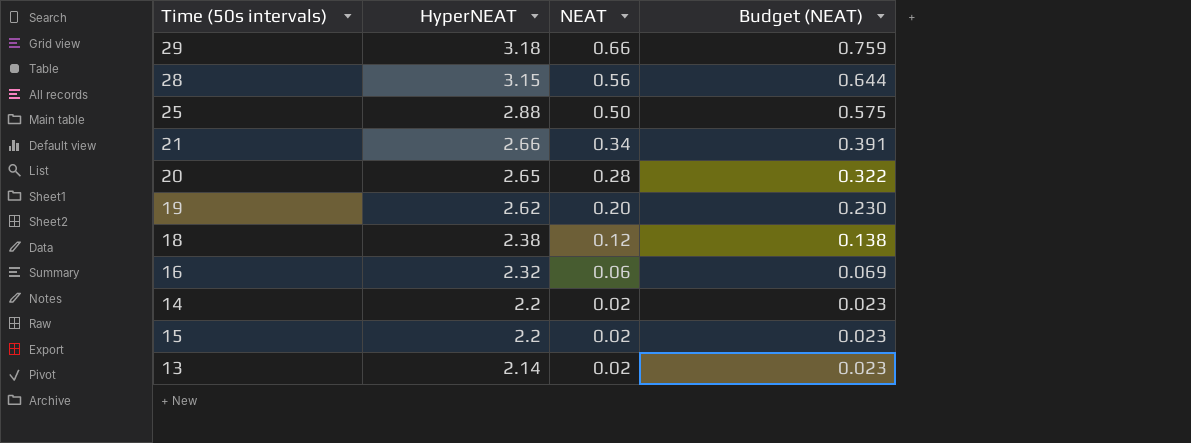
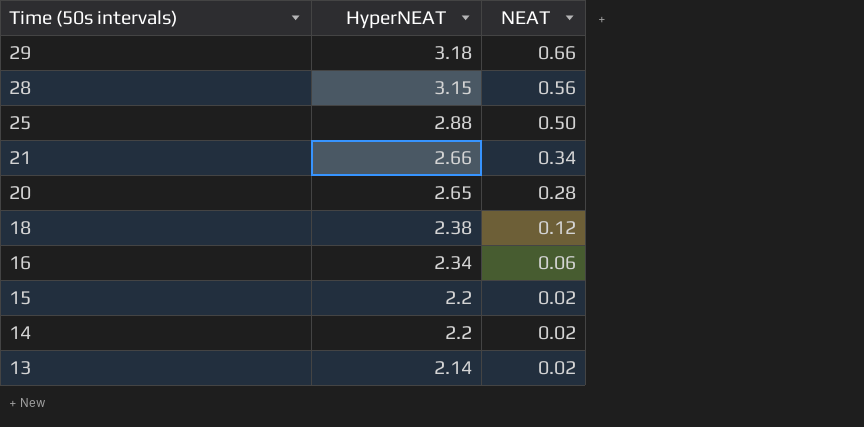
row order: HyperNEAT descending -> Time (50s intervals) descending
column Budget (NEAT) | formula: [NEAT] * 1.15 -> none
row 19: 2.62 | 0.20 | 0.230 -> none
16 | HyperNEAT: 2.32 -> 2.34

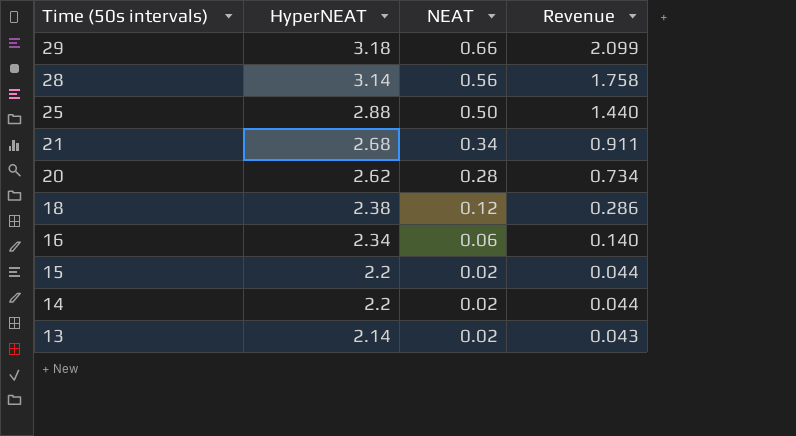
column Revenue | formula: none -> [HyperNEAT] * [NEAT]
28 | HyperNEAT: 3.15 -> 3.14
21 | HyperNEAT: 2.66 -> 2.68
20 | HyperNEAT: 2.65 -> 2.62

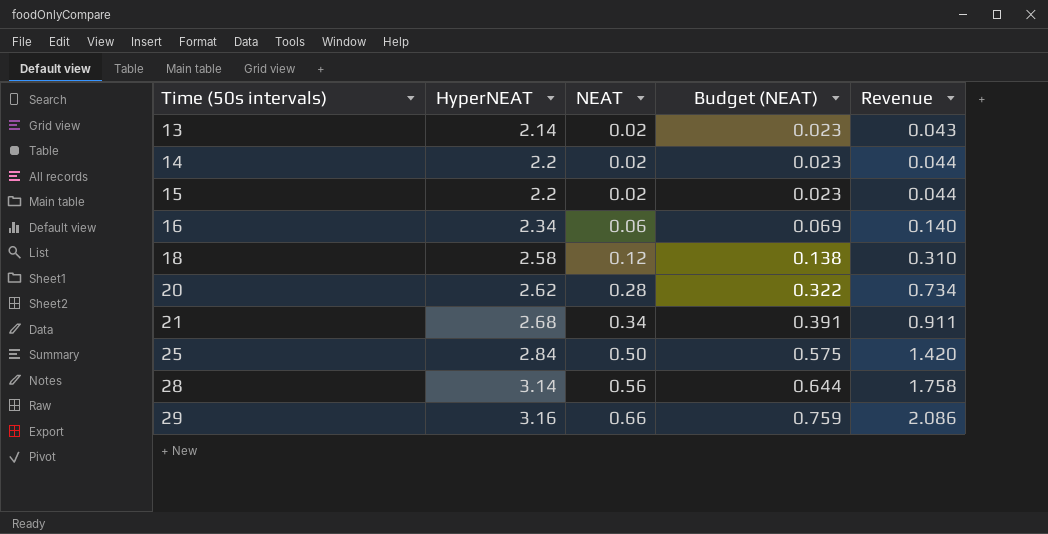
row order: Time (50s intervals) descending -> Time (50s intervals) ascending
column Budget (NEAT) | formula: none -> [NEAT] * 1.15
18 | HyperNEAT: 2.38 -> 2.58
18 | Revenue: 0.286 -> 0.310
25 | HyperNEAT: 2.88 -> 2.84
25 | Revenue: 1.440 -> 1.420
29 | HyperNEAT: 3.18 -> 3.16
29 | Revenue: 2.099 -> 2.086

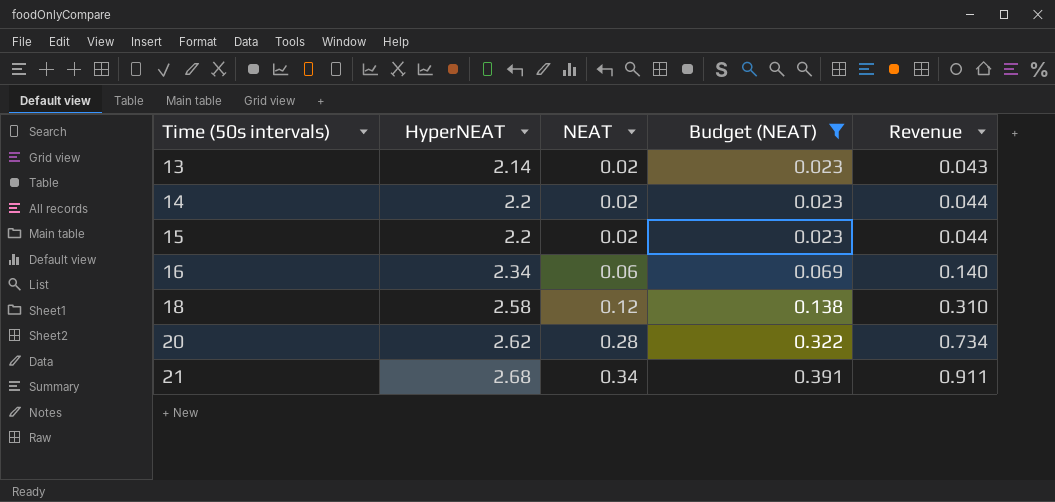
filter: none -> Budget (NEAT) <= 0.391

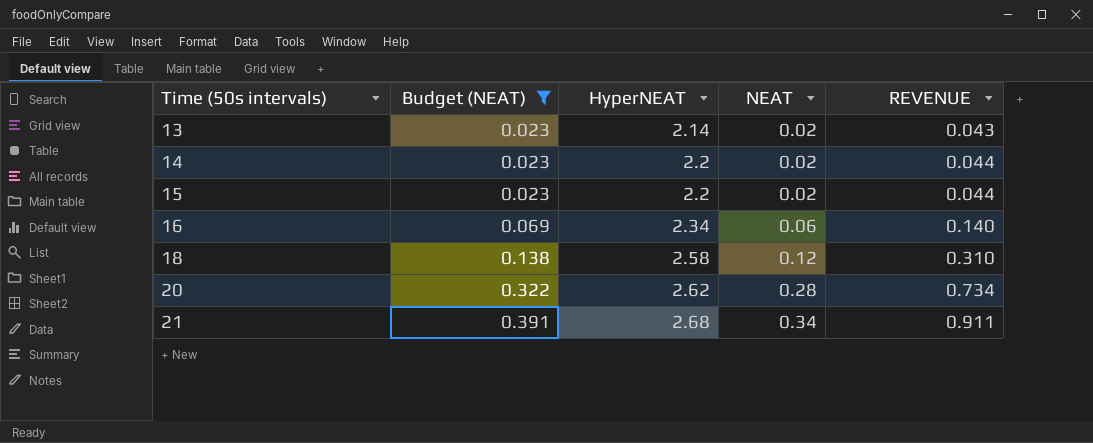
column Budget (NEAT) | position: 4 -> 2
column name: Revenue -> REVENUE

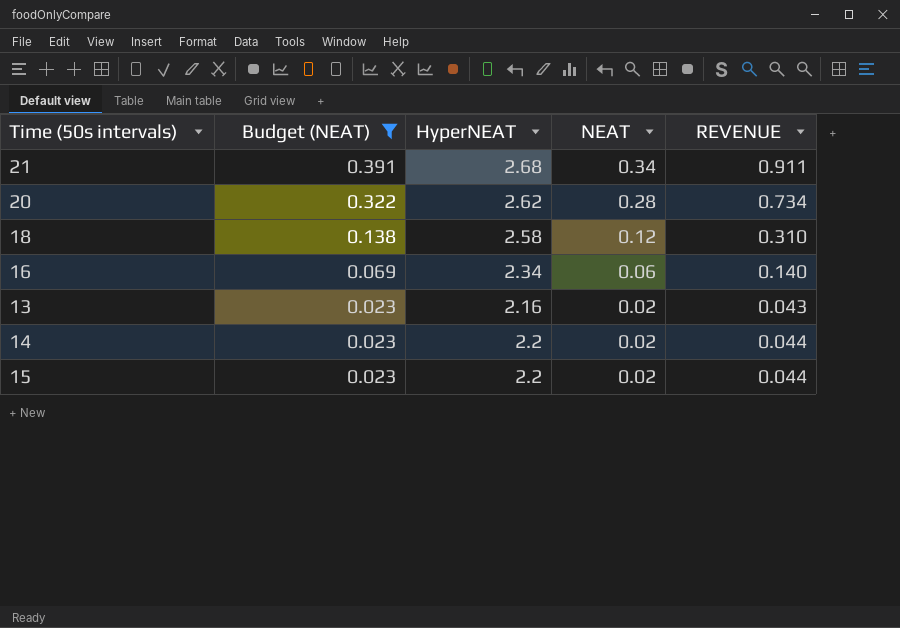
row order: Time (50s intervals) ascending -> Budget (NEAT) descending
13 | HyperNEAT: 2.14 -> 2.16

